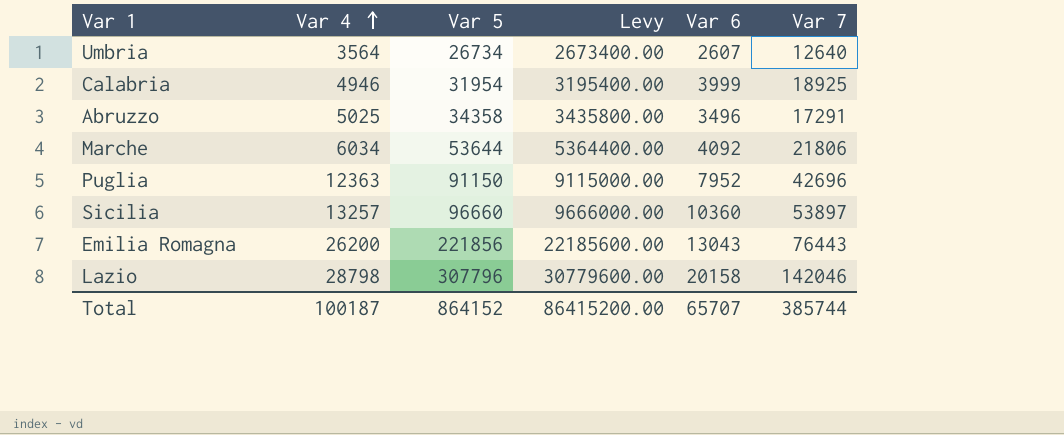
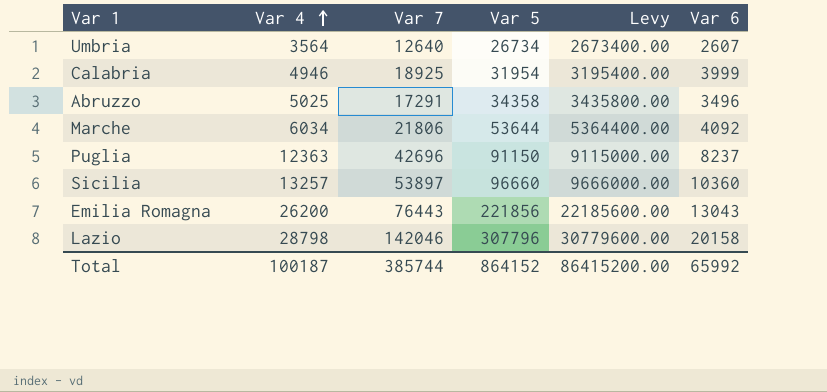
column Var 7 | position: 6 -> 3
Puglia | Var 6: 7952 -> 8237
Total | Var 6: 65707 -> 65992

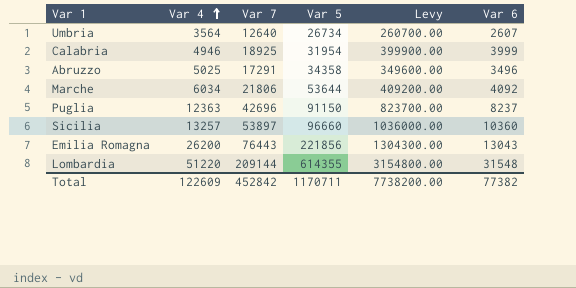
column Levy | formula: [Var 5] * 100 -> [Var 6] * 100
row Lazio: 28798 | 142046 | 307796 | 30779600.00 | 20158 -> none
row Lombardia: none -> 51220 | 209144 | 614355 | 3154800.00 | 31548
Total | Var 4: 100187 -> 122609
Total | Var 7: 385744 -> 452842
Total | Var 5: 864152 -> 1170711
Total | Levy: 86415200.00 -> 7738200.00
Total | Var 6: 65992 -> 77382

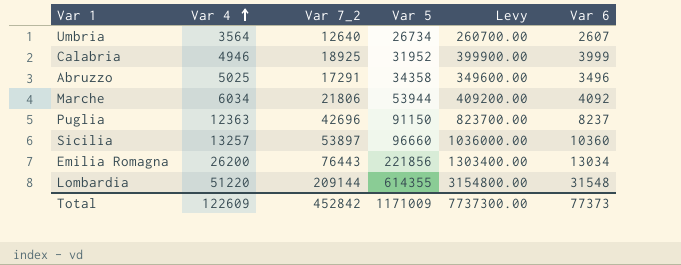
column name: Var 7 -> Var 7_2
Calabria | Var 5: 31954 -> 31952
Marche | Var 5: 53644 -> 53944
Emilia Romagna | Levy: 1304300.00 -> 1303400.00
Emilia Romagna | Var 6: 13043 -> 13034
Total | Var 5: 1170711 -> 1171009
Total | Levy: 7738200.00 -> 7737300.00
Total | Var 6: 77382 -> 77373

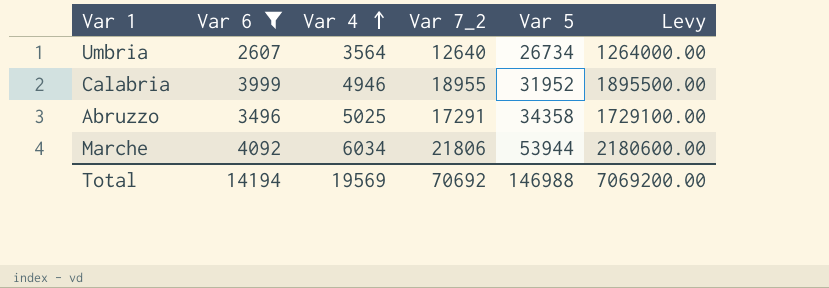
filter: none -> Var 6 <= 4092
column Var 6 | position: 6 -> 2
column Levy | formula: [Var 6] * 100 -> [Var 7_2] * 100
Calabria | Var 7_2: 18925 -> 18955
Total | Var 6: 77373 -> 14194
Total | Var 4: 122609 -> 19569
Total | Var 7_2: 452842 -> 70692
Total | Var 5: 1171009 -> 146988
Total | Levy: 7737300.00 -> 7069200.00

